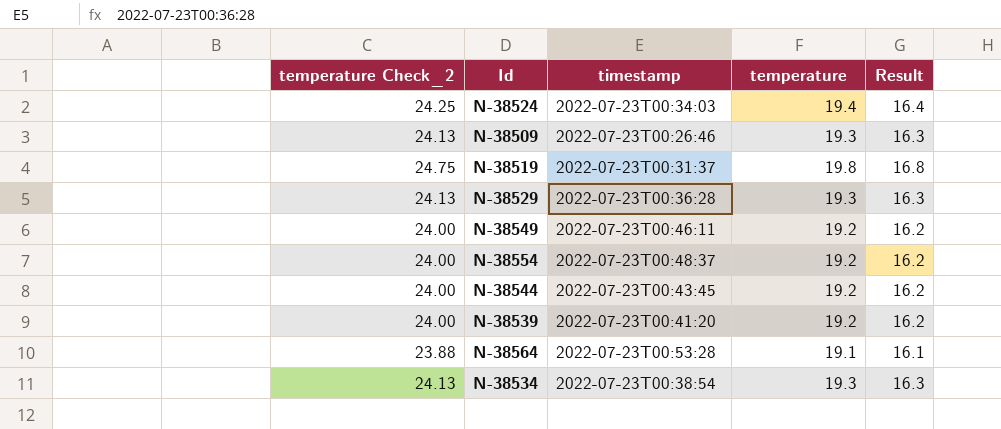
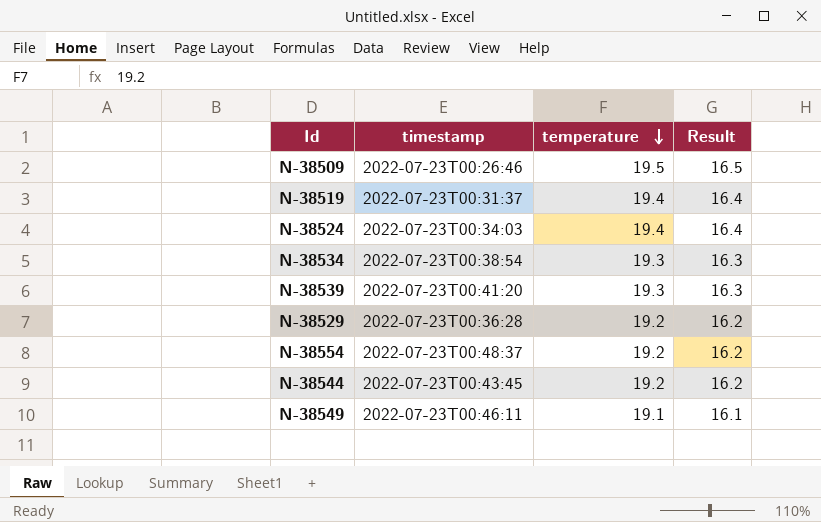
row order: none -> temperature descending
column temperature Check_2 | formula: [temperature] * 1.25 -> none
row N-38564: 23.88 | 2022-07-23T00:53:28 | 19.1 | 16.1 -> none
N-38509 | temperature: 19.3 -> 19.5
N-38509 | Result: 16.3 -> 16.5
N-38519 | temperature: 19.8 -> 19.4
N-38519 | Result: 16.8 -> 16.4
N-38539 | temperature: 19.2 -> 19.3
N-38539 | Result: 16.2 -> 16.3
N-38529 | temperature: 19.3 -> 19.2
N-38529 | Result: 16.3 -> 16.2
N-38549 | temperature: 19.2 -> 19.1
N-38549 | Result: 16.2 -> 16.1

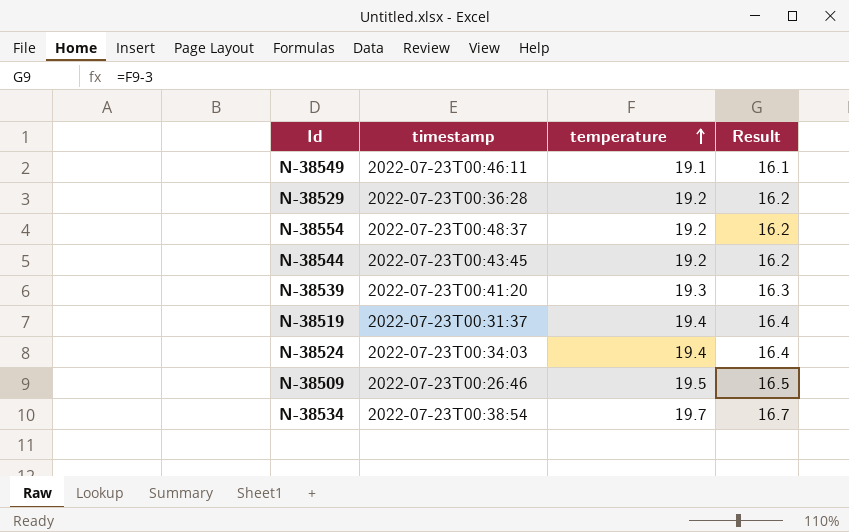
row order: temperature descending -> temperature ascending
N-38534 | temperature: 19.3 -> 19.7
N-38534 | Result: 16.3 -> 16.7

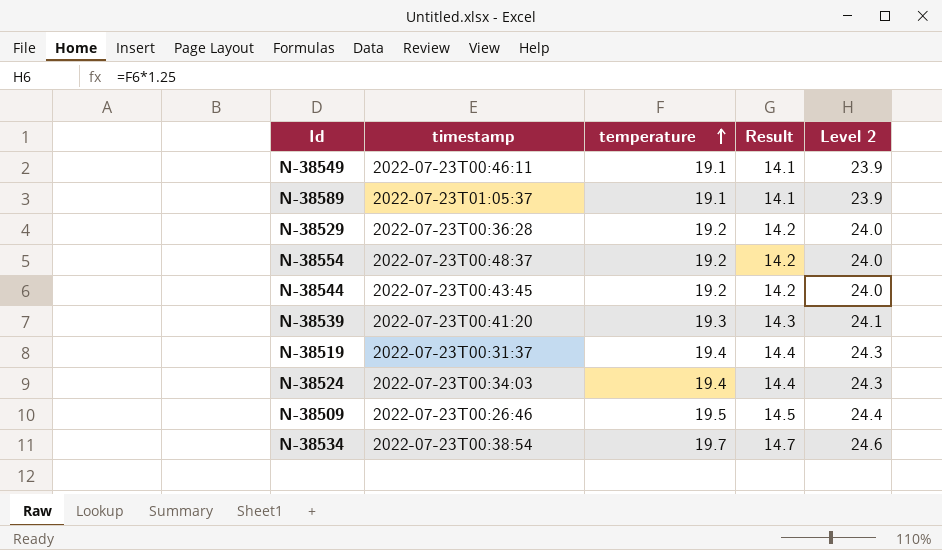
column Result | formula: [temperature] - 3 -> [temperature] - 5
column Level 2 | formula: none -> [temperature] * 1.25
row N-38589: none -> 2022-07-23T01:05:37 | 19.1 | 14.1 | 23.9

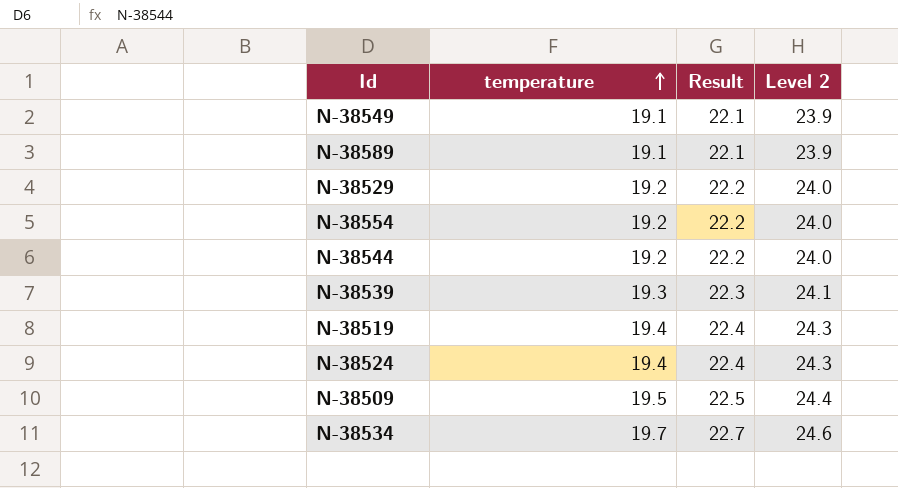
column timestamp | position: 2 -> none
column Result | formula: [temperature] - 5 -> [temperature] + 3

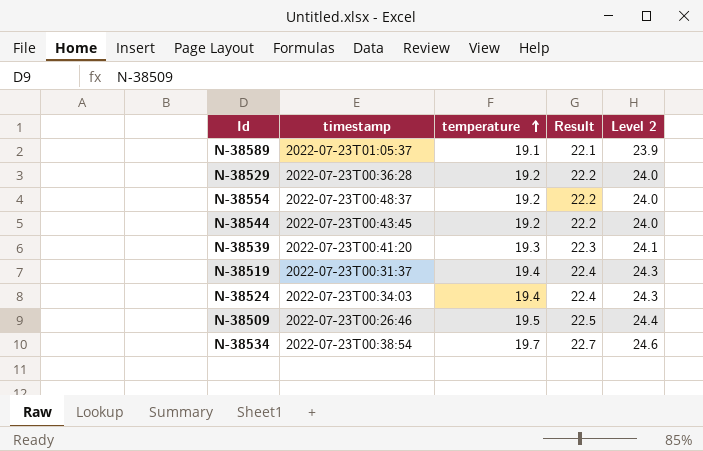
column timestamp | position: none -> 2
row N-38549: 19.1 | 22.1 | 23.9 -> none

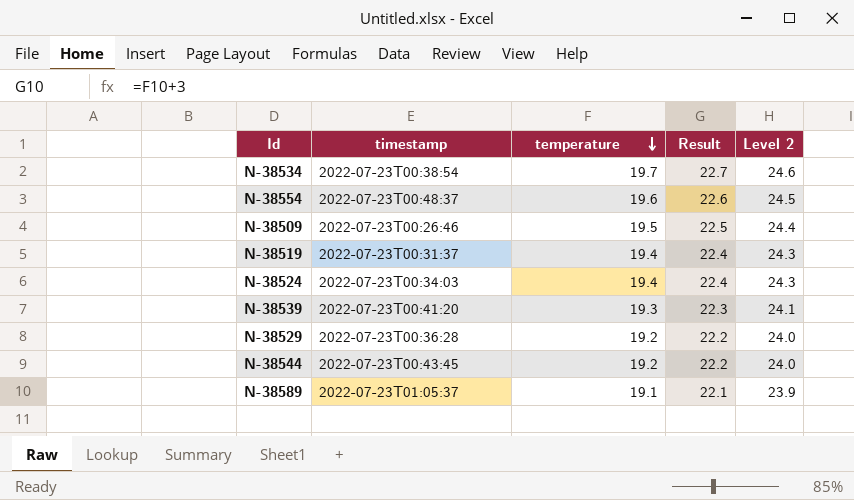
row order: temperature ascending -> temperature descending
N-38554 | temperature: 19.2 -> 19.6
N-38554 | Result: 22.2 -> 22.6
N-38554 | Level 2: 24.0 -> 24.5

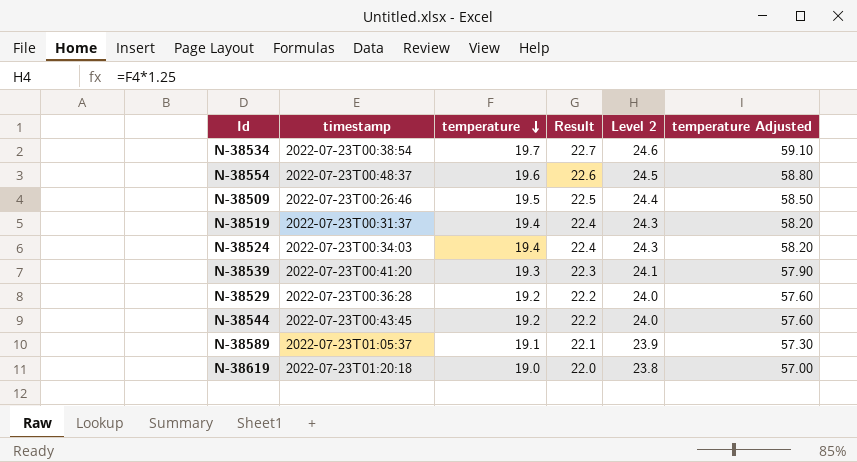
column temperature Adjusted | formula: none -> [temperature] * 3
row N-38619: none -> 2022-07-23T01:20:18 | 19.0 | 22.0 | 23.8 | 57.00

